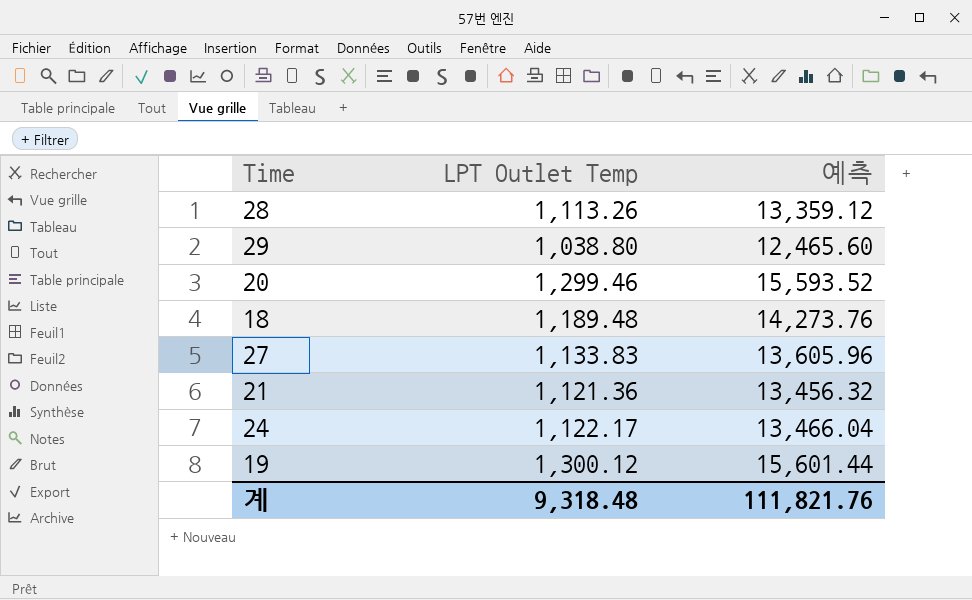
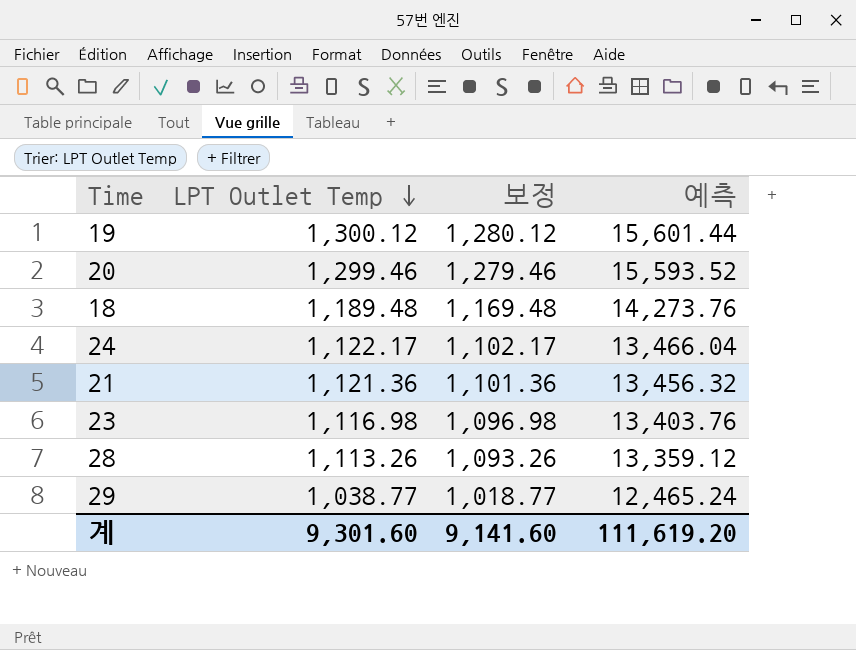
row order: none -> LPT Outlet Temp descending
column 보정 | formula: none -> [LPT Outlet Temp] - 20
row 27: 1,133.83 | 13,605.96 -> none
row 23: none -> 1,116.98 | 1,096.98 | 13,403.76
29 | LPT Outlet Temp: 1,038.80 -> 1,038.77
29 | 예측: 12,465.60 -> 12,465.24
계 | LPT Outlet Temp: 9,318.48 -> 9,301.60
계 | 예측: 111,821.76 -> 111,619.20

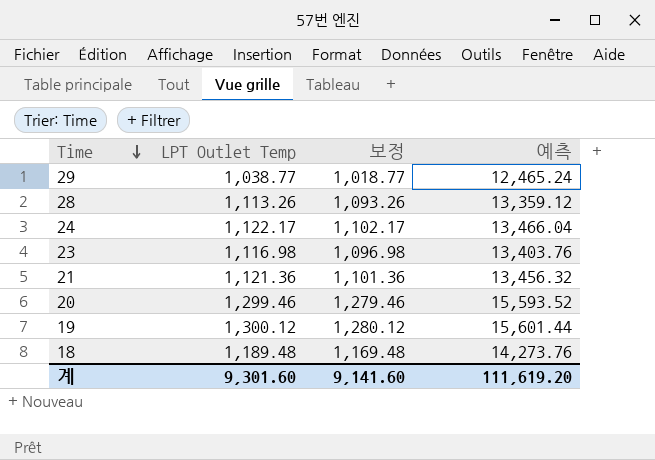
row order: LPT Outlet Temp descending -> Time descending

